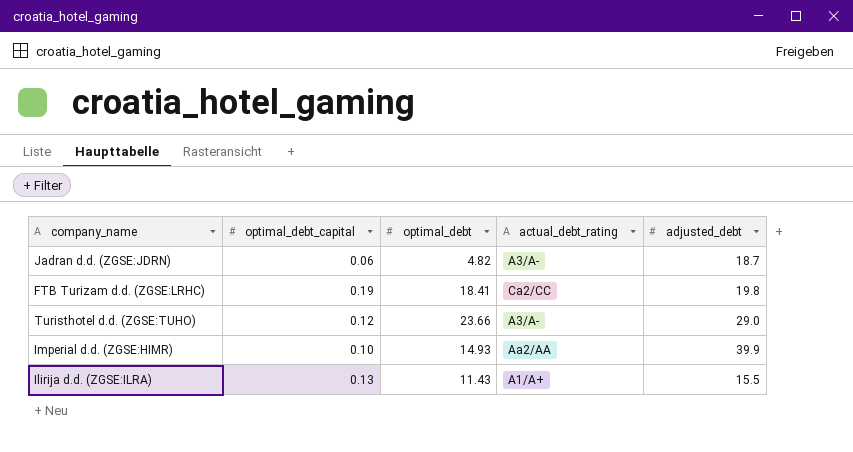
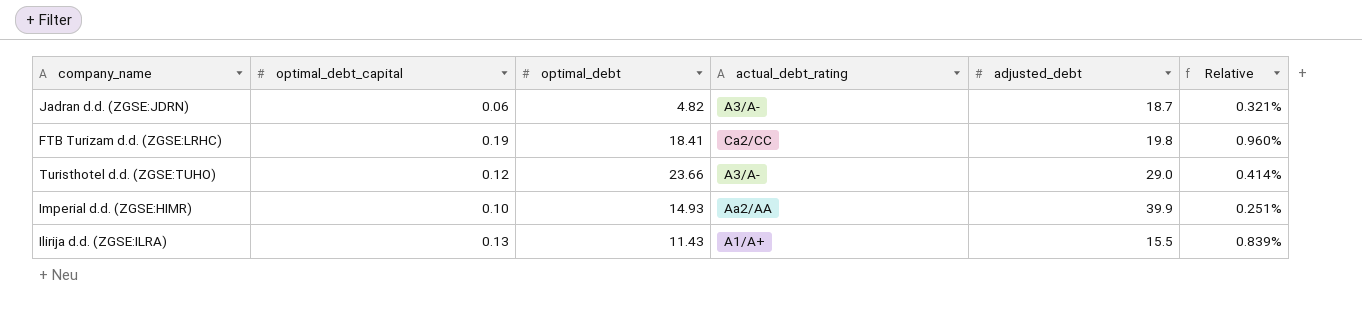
column Relative | formula: none -> [optimal_debt_capital] / [adjusted_debt]

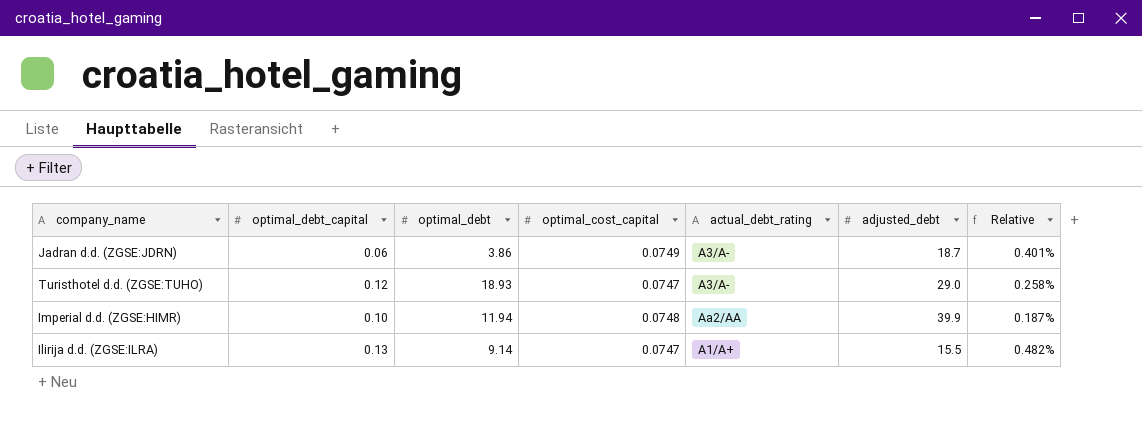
column optimal_cost_capital | position: none -> 4
column Relative | formula: [optimal_debt_capital] / [adjusted_debt] -> [optimal_cost_capital] / [adjusted_debt]
row FTB Turizam d.d. (ZGSE:LRHC): 0.19 | 18.41 | Ca2/CC | 19.8 | 0.960% -> none
Jadran d.d. (ZGSE:JDRN) | optimal_debt: 4.82 -> 3.86
Turisthotel d.d. (ZGSE:TUHO) | optimal_debt: 23.66 -> 18.93
Imperial d.d. (ZGSE:HIMR) | optimal_debt: 14.93 -> 11.94
Ilirija d.d. (ZGSE:ILRA) | optimal_debt: 11.43 -> 9.14

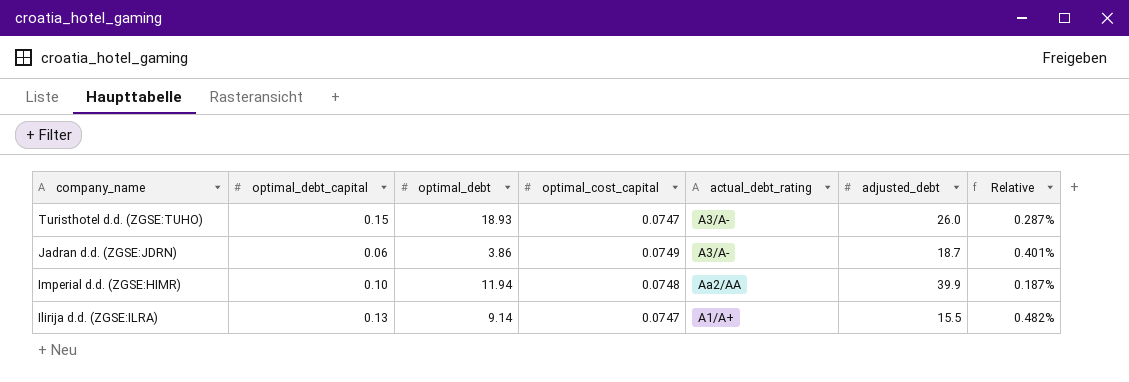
row order: none -> company_name descending
Turisthotel d.d. (ZGSE:TUHO) | optimal_debt_capital: 0.12 -> 0.15
Turisthotel d.d. (ZGSE:TUHO) | adjusted_debt: 29.0 -> 26.0
Turisthotel d.d. (ZGSE:TUHO) | Relative: 0.258% -> 0.287%

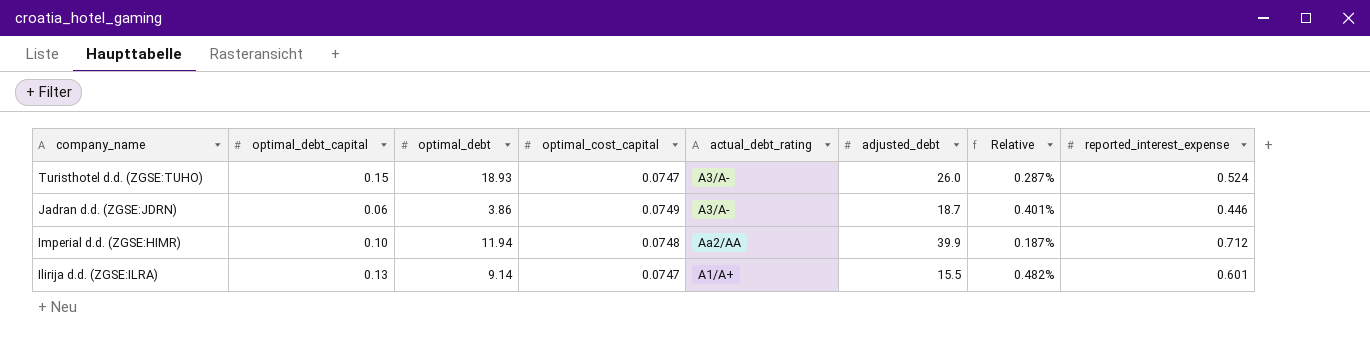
column reported_interest_expense | position: none -> 8

